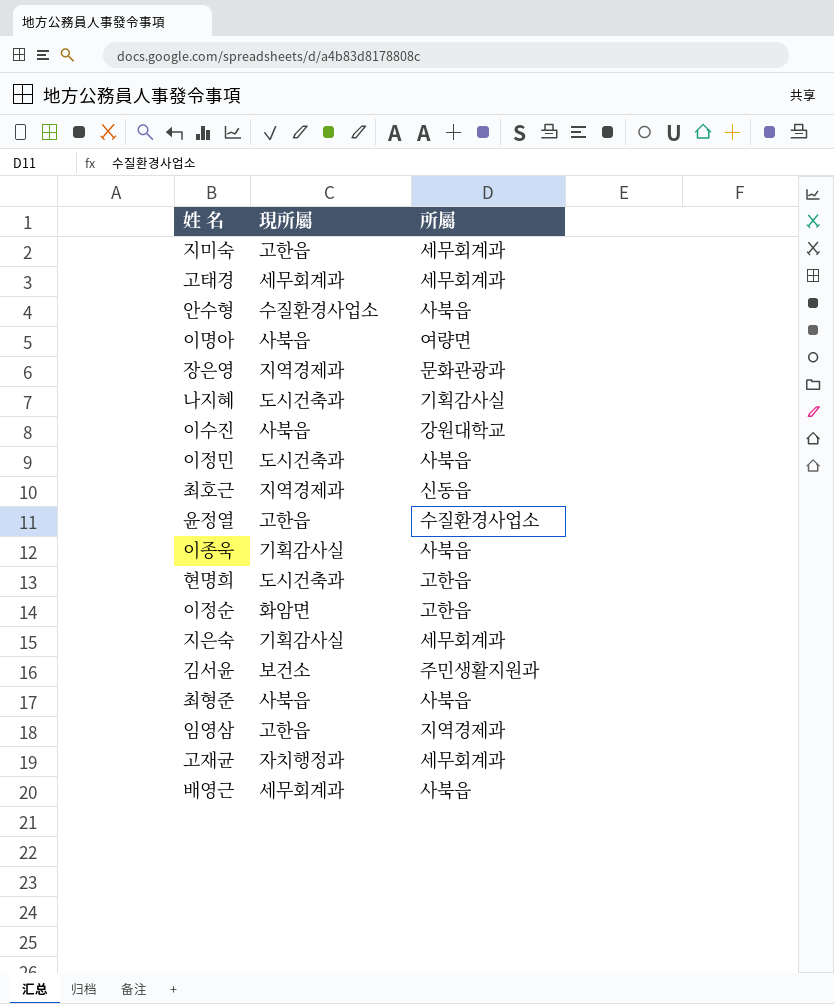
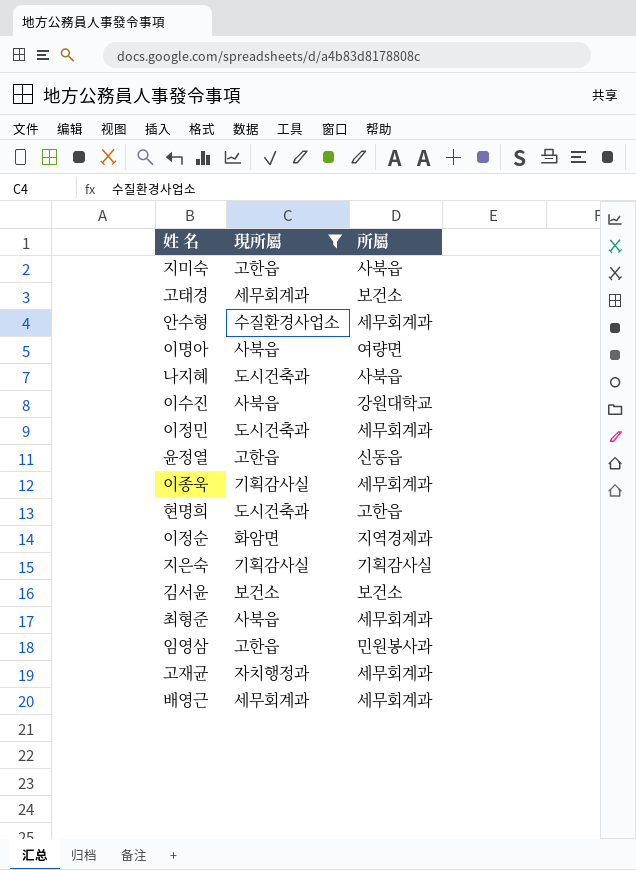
filter: none -> 現所屬 != 지역경제과
지미숙 | 所屬: 세무회계과 -> 사북읍
고태경 | 所屬: 세무회계과 -> 보건소
안수형 | 所屬: 사북읍 -> 세무회계과
나지혜 | 所屬: 기획감사실 -> 사북읍
이정민 | 所屬: 사북읍 -> 세무회계과
윤정열 | 所屬: 수질환경사업소 -> 신동읍
이종욱 | 所屬: 사북읍 -> 세무회계과
이정순 | 所屬: 고한읍 -> 지역경제과
지은숙 | 所屬: 세무회계과 -> 기획감사실
김서윤 | 所屬: 주민생활지원과 -> 보건소
최형준 | 所屬: 사북읍 -> 세무회계과
임영삼 | 所屬: 지역경제과 -> 민원봉사과
배영근 | 所屬: 사북읍 -> 세무회계과

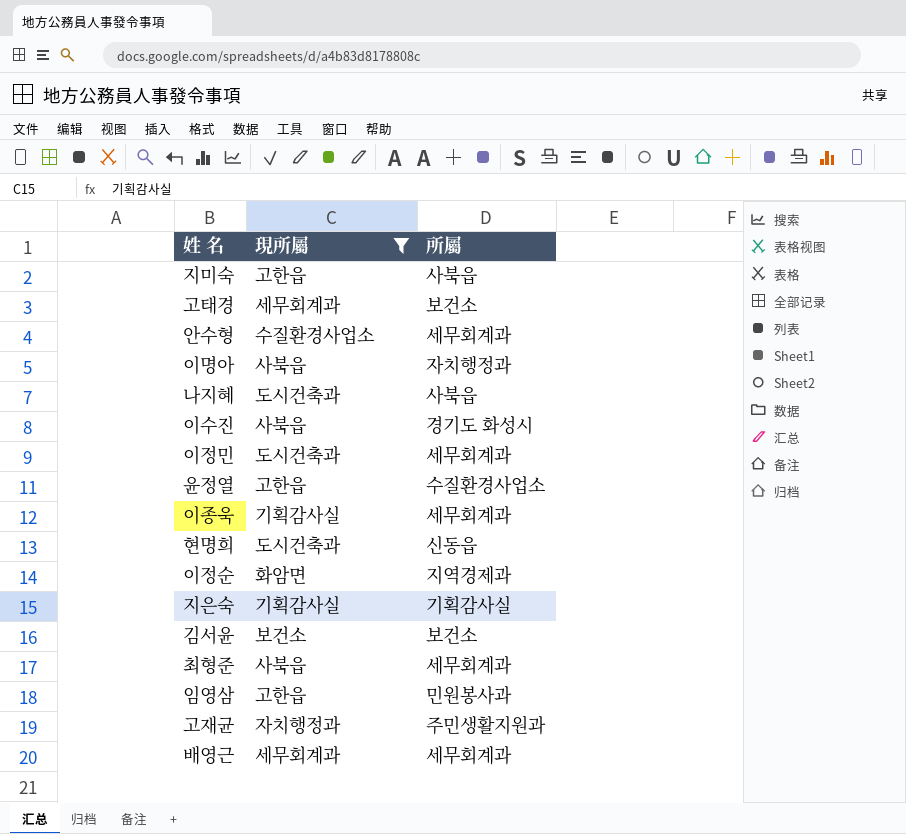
이명아 | 所屬: 여량면 -> 자치행정과
이수진 | 所屬: 강원대학교 -> 경기도 화성시
윤정열 | 所屬: 신동읍 -> 수질환경사업소
현명희 | 所屬: 고한읍 -> 신동읍
고재균 | 所屬: 세무회계과 -> 주민생활지원과

